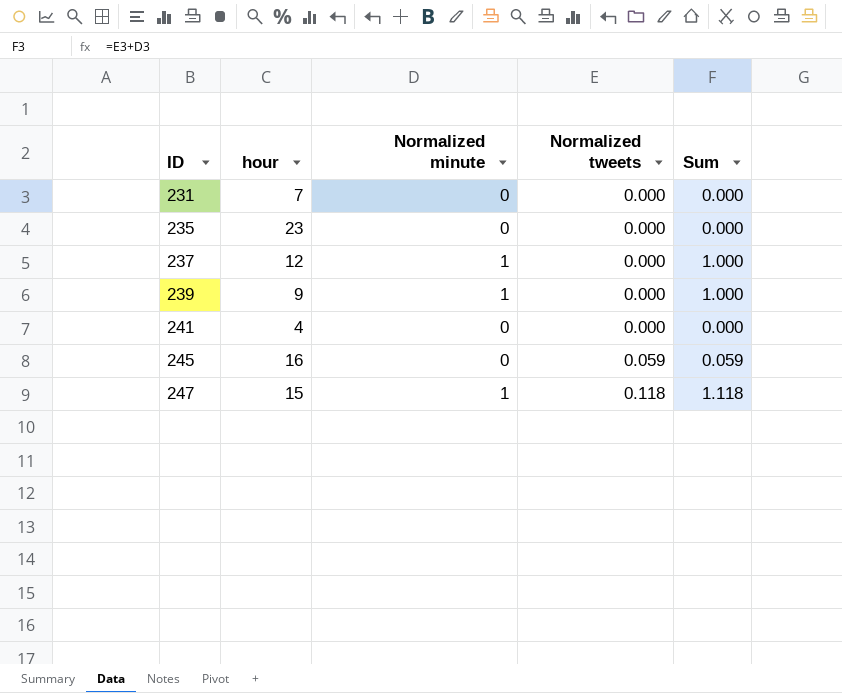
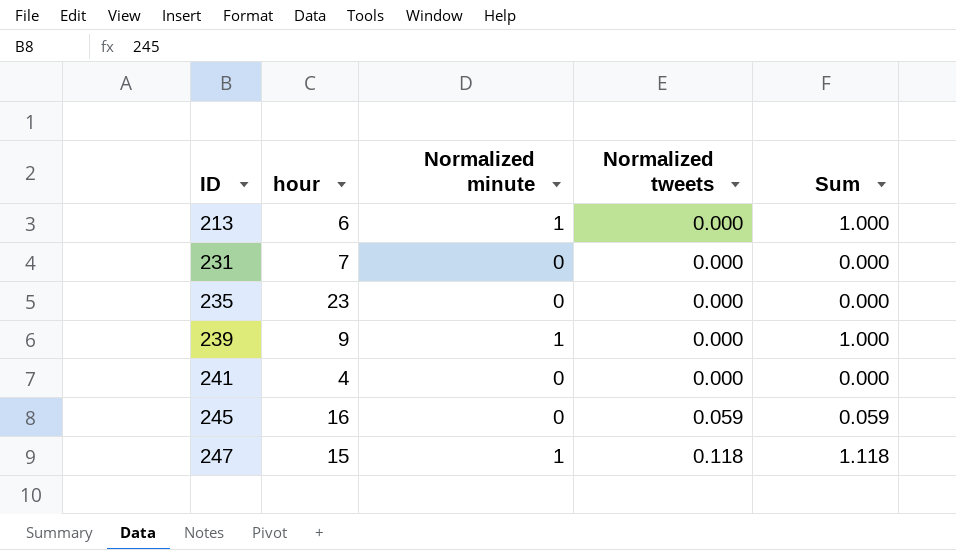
row 237: 12 | 1 | 0.000 | 1.000 -> none
row 213: none -> 6 | 1 | 0.000 | 1.000

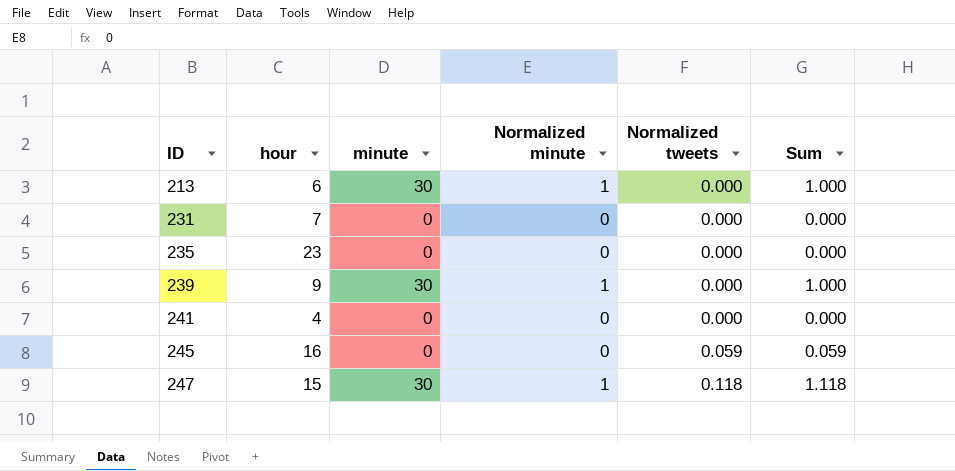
column minute | position: none -> 3

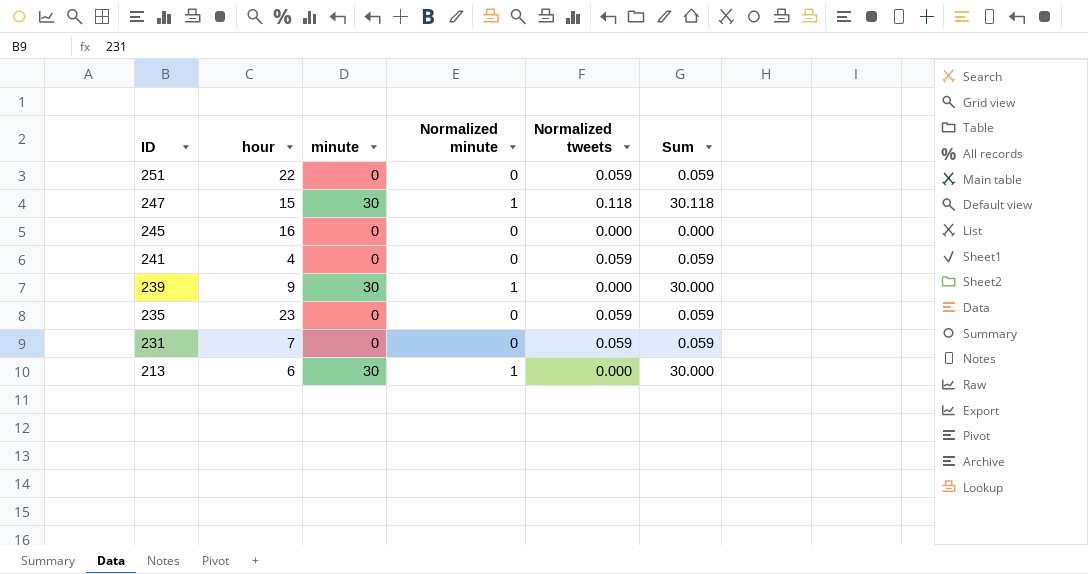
row order: ID ascending -> ID descending
column Sum | formula: [Normalized minute] + [Normalized tweets] -> [minute] + [Normalized tweets]
row 251: none -> 22 | 0 | 0 | 0.059 | 0.059
245 | Normalized tweets: 0.059 -> 0.000
241 | Normalized tweets: 0.000 -> 0.059
235 | Normalized tweets: 0.000 -> 0.059
231 | Normalized tweets: 0.000 -> 0.059

